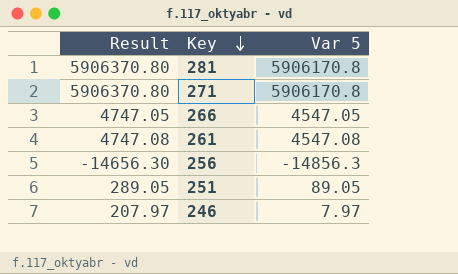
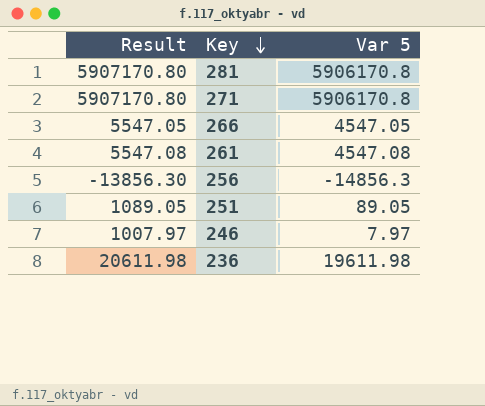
column Result | formula: [Var 5] + 200 -> [Var 5] + 1000
row 236: none -> 20611.98 | 19611.98

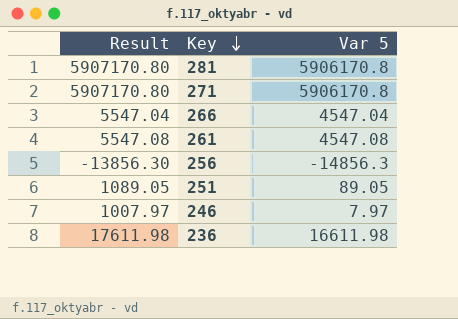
266 | Result: 5547.05 -> 5547.04
266 | Var 5: 4547.05 -> 4547.04
236 | Result: 20611.98 -> 17611.98
236 | Var 5: 19611.98 -> 16611.98

